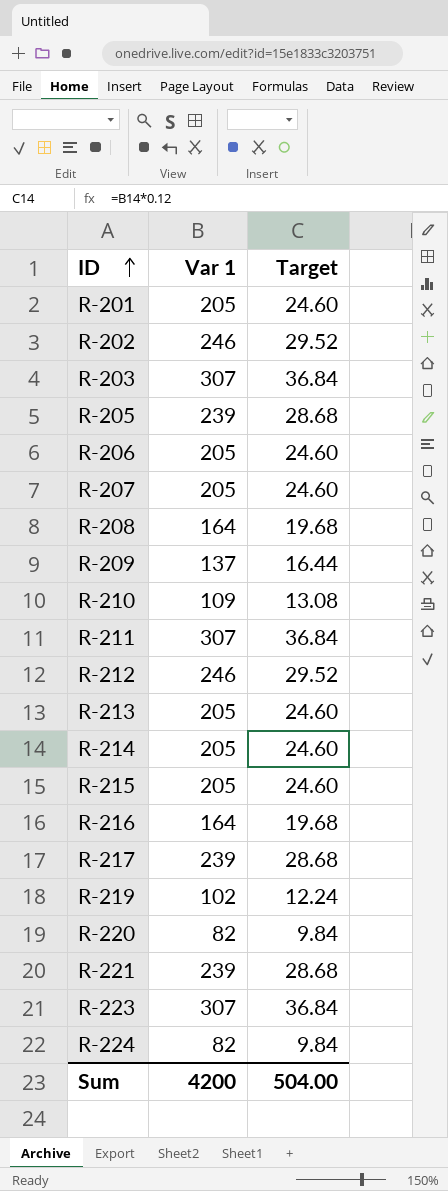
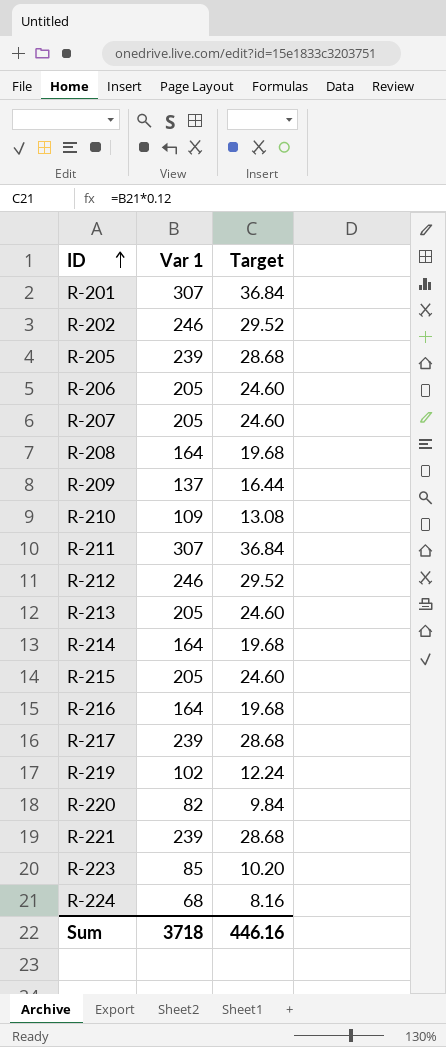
row R-203: 307 | 36.84 -> none
R-201 | Var 1: 205 -> 307
R-201 | Target: 24.60 -> 36.84
R-214 | Var 1: 205 -> 164
R-214 | Target: 24.60 -> 19.68
R-223 | Var 1: 307 -> 85
R-223 | Target: 36.84 -> 10.20
R-224 | Var 1: 82 -> 68
R-224 | Target: 9.84 -> 8.16
Sum | Var 1: 4200 -> 3718
Sum | Target: 504.00 -> 446.16

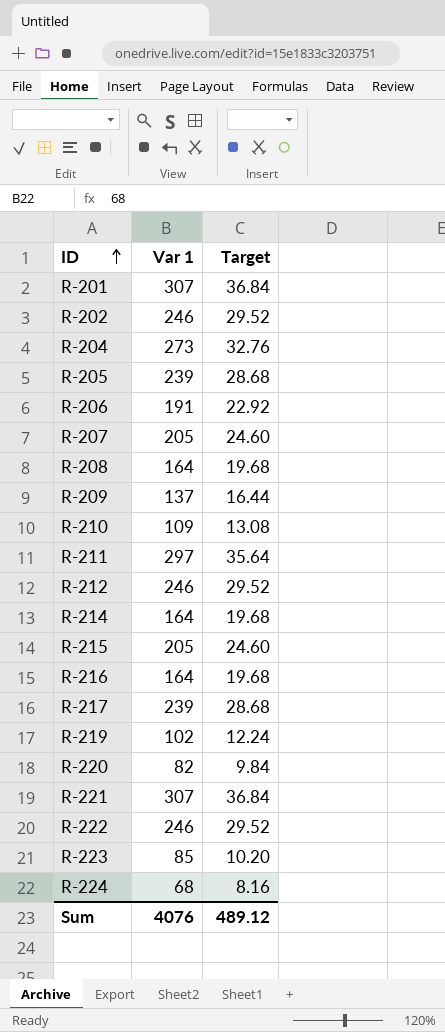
row R-213: 205 | 24.60 -> none
row R-204: none -> 273 | 32.76
R-206 | Var 1: 205 -> 191
R-206 | Target: 24.60 -> 22.92
R-211 | Var 1: 307 -> 297
R-211 | Target: 36.84 -> 35.64
R-221 | Var 1: 239 -> 307
R-221 | Target: 28.68 -> 36.84
row R-222: none -> 246 | 29.52
Sum | Var 1: 3718 -> 4076
Sum | Target: 446.16 -> 489.12

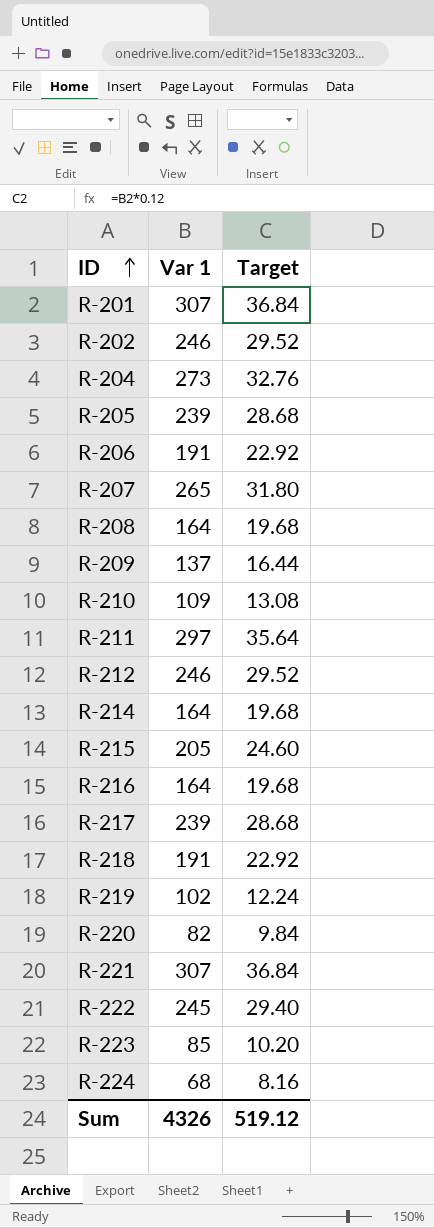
R-207 | Var 1: 205 -> 265
R-207 | Target: 24.60 -> 31.80
row R-218: none -> 191 | 22.92
R-222 | Var 1: 246 -> 245
R-222 | Target: 29.52 -> 29.40
Sum | Var 1: 4076 -> 4326
Sum | Target: 489.12 -> 519.12

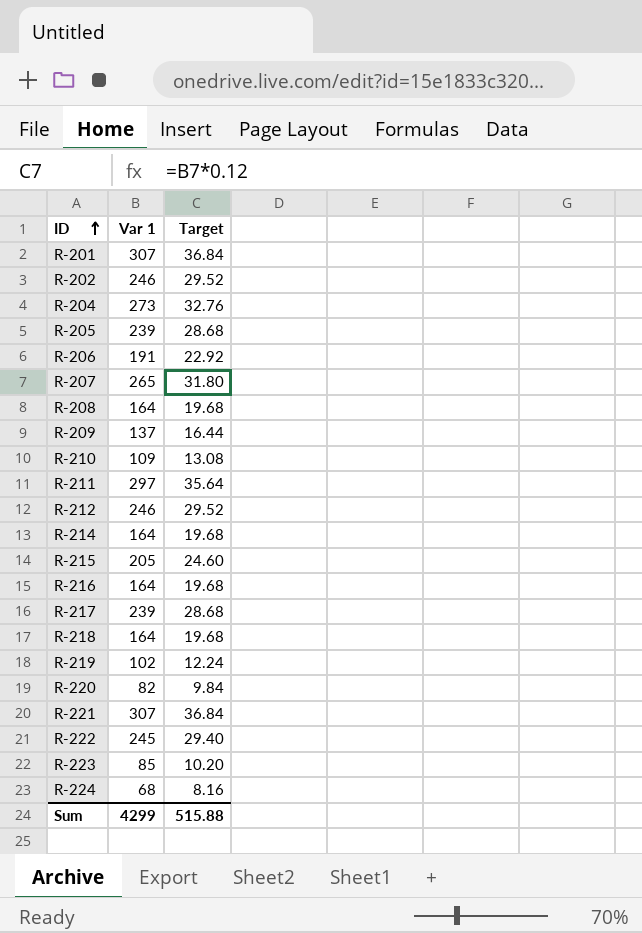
R-218 | Var 1: 191 -> 164
R-218 | Target: 22.92 -> 19.68
Sum | Var 1: 4326 -> 4299
Sum | Target: 519.12 -> 515.88

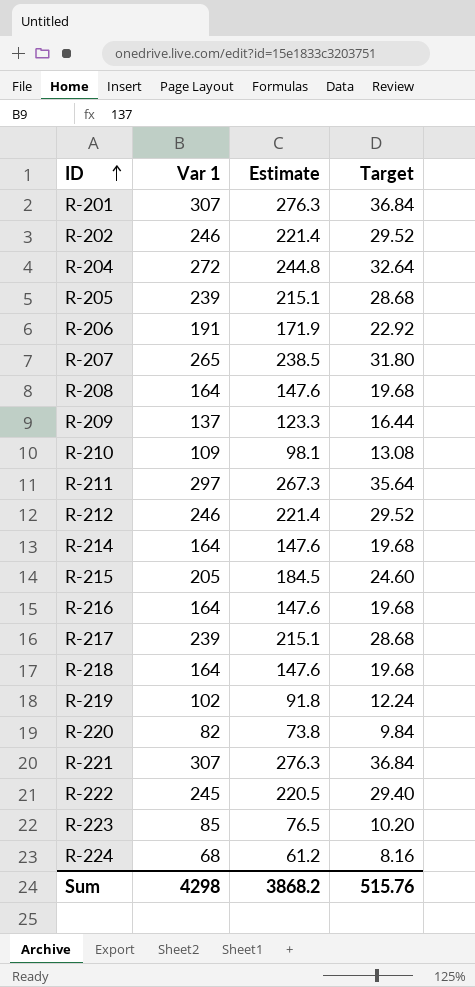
column Estimate | formula: none -> [Var 1] * 0.9
R-204 | Var 1: 273 -> 272
R-204 | Target: 32.76 -> 32.64
Sum | Var 1: 4299 -> 4298
Sum | Target: 515.88 -> 515.76

